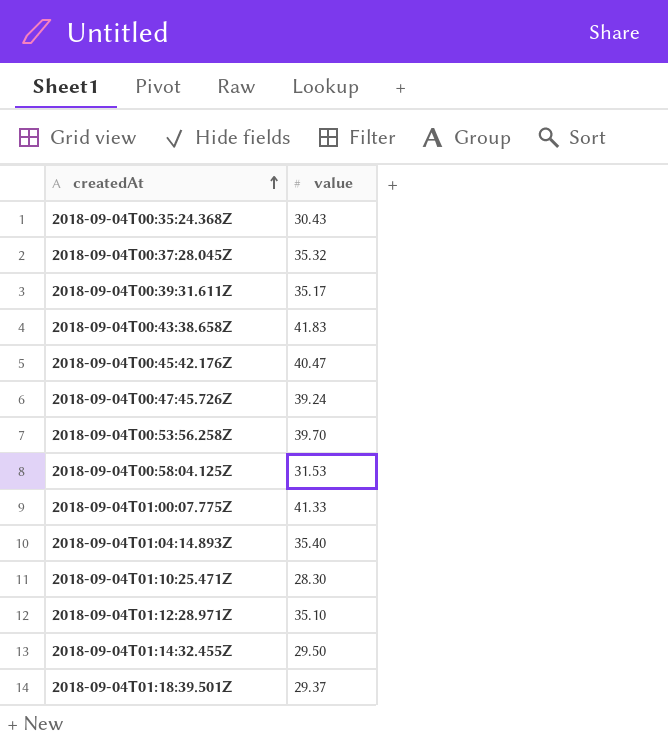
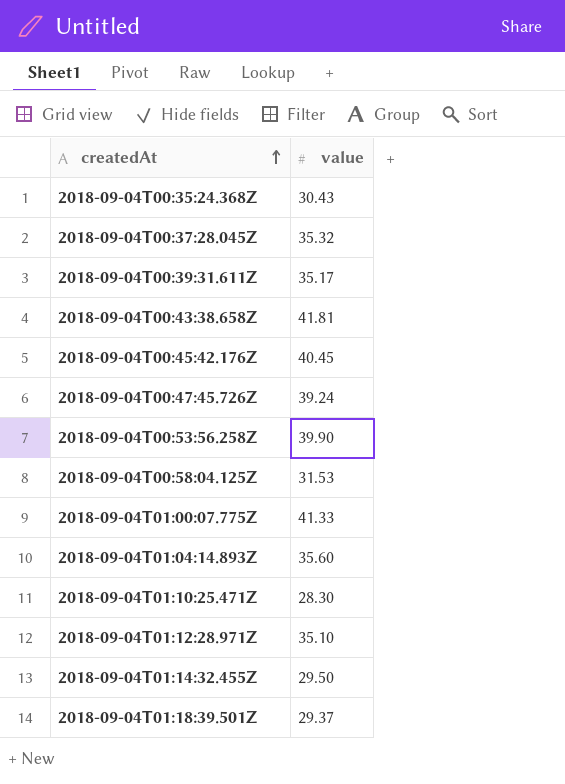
2018-09-04T00:43:38.658Z | value: 41.83 -> 41.81
2018-09-04T00:45:42.176Z | value: 40.47 -> 40.45
2018-09-04T00:53:56.258Z | value: 39.70 -> 39.90
2018-09-04T01:04:14.893Z | value: 35.40 -> 35.60

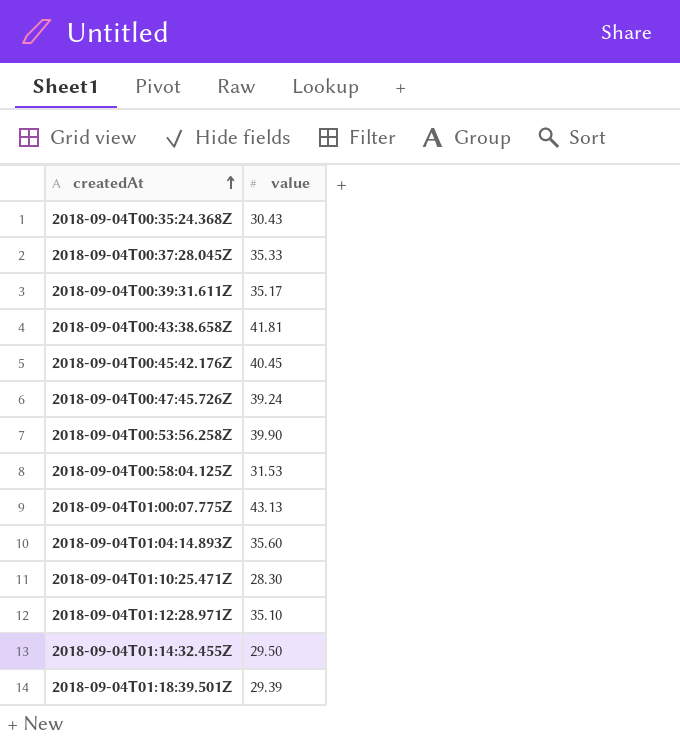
2018-09-04T00:37:28.045Z | value: 35.32 -> 35.33
2018-09-04T01:00:07.775Z | value: 41.33 -> 43.13
2018-09-04T01:18:39.501Z | value: 29.37 -> 29.39

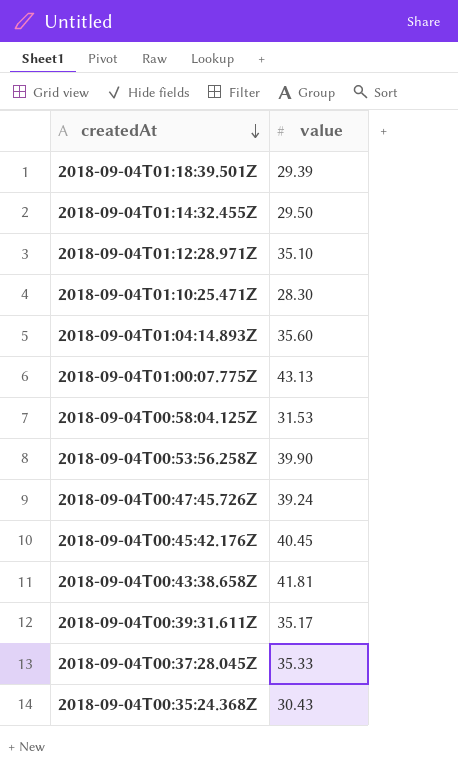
row order: createdAt ascending -> createdAt descending

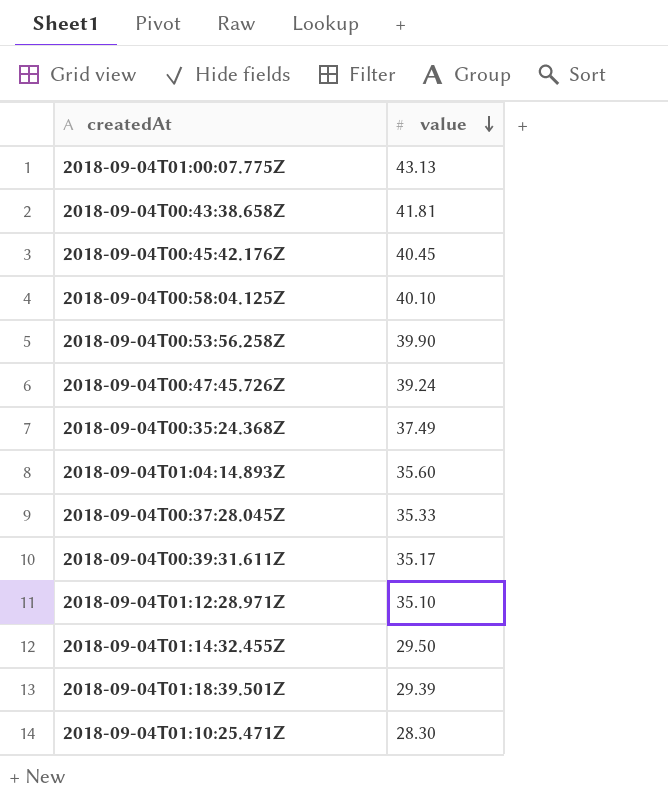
row order: createdAt descending -> value descending
2018-09-04T00:58:04.125Z | value: 31.53 -> 40.10
2018-09-04T00:35:24.368Z | value: 30.43 -> 37.49

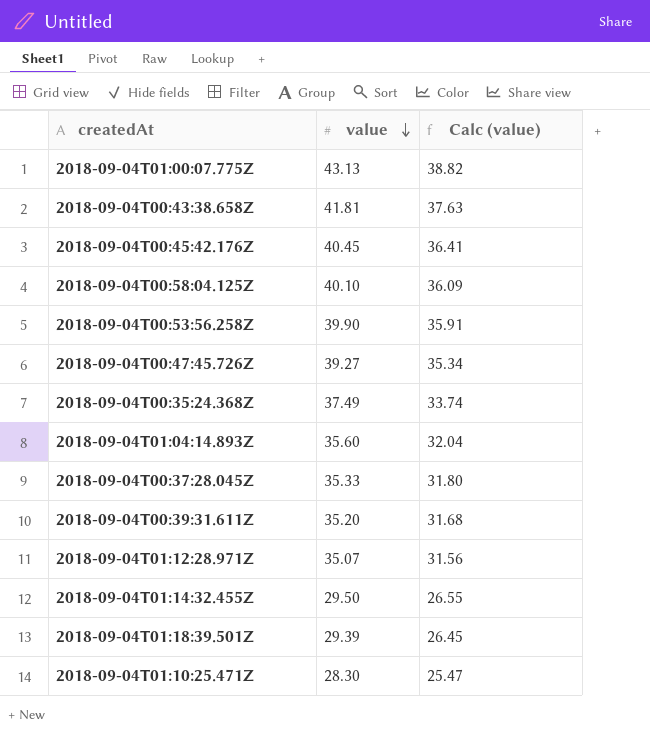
column Calc (value) | formula: none -> [value] * 0.9
2018-09-04T00:47:45.726Z | value: 39.24 -> 39.27
2018-09-04T00:39:31.611Z | value: 35.17 -> 35.20
2018-09-04T01:12:28.971Z | value: 35.10 -> 35.07

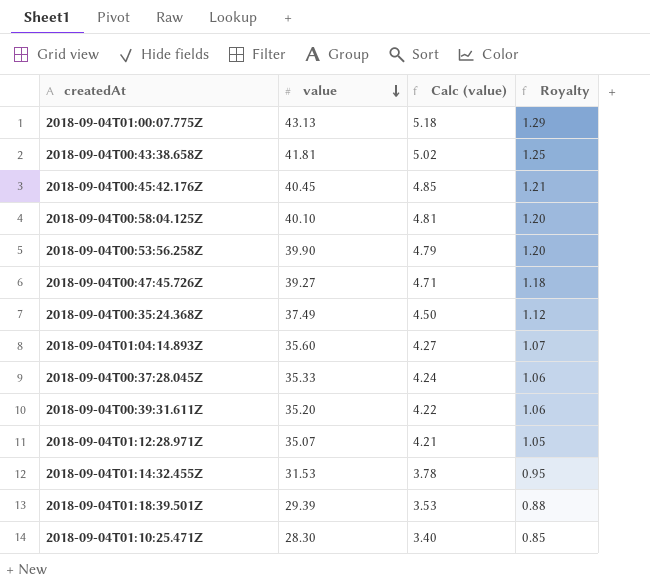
column Calc (value) | formula: [value] * 0.9 -> [value] * 0.12
column Royalty | formula: none -> [value] * 0.03
2018-09-04T01:14:32.455Z | value: 29.50 -> 31.53

